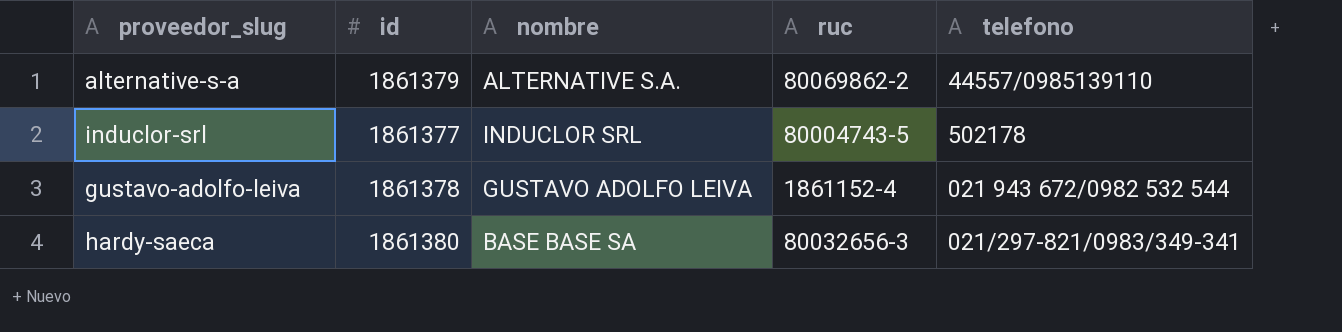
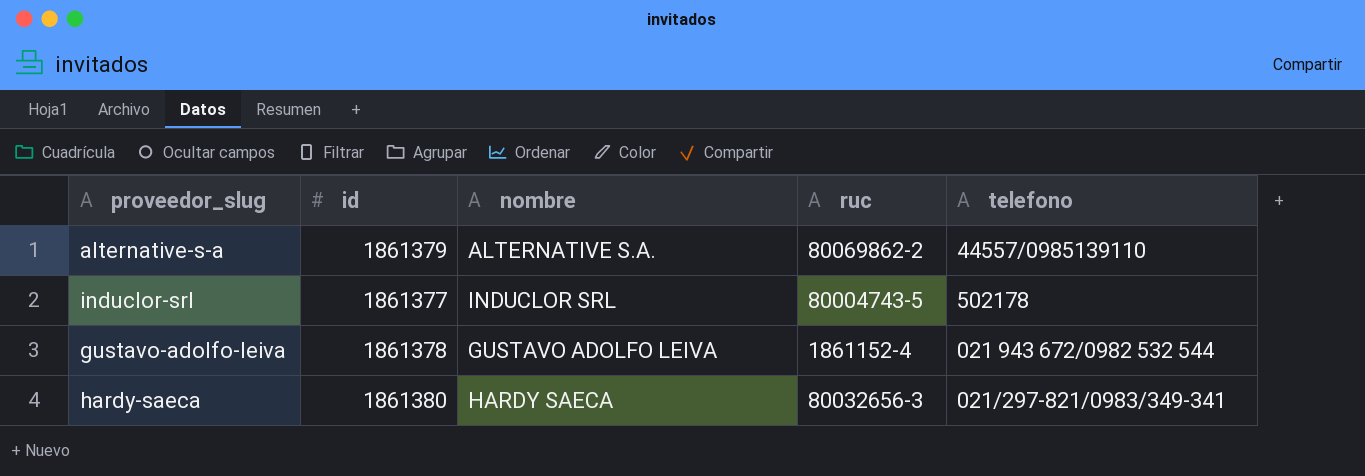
hardy-saeca | nombre: BASE BASE SA -> HARDY SAECA

